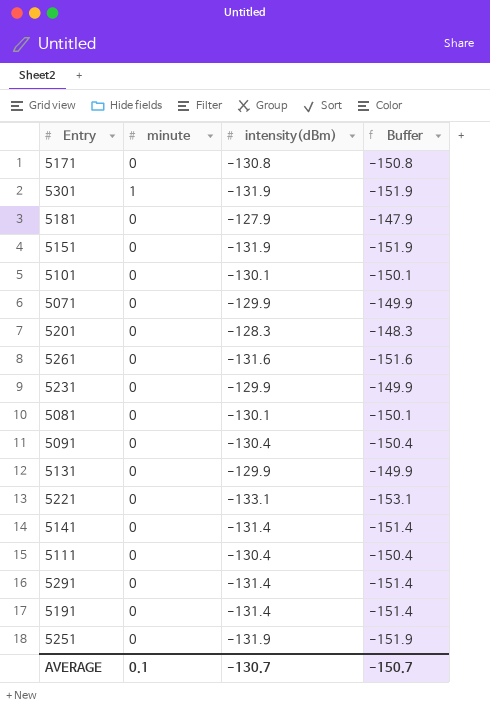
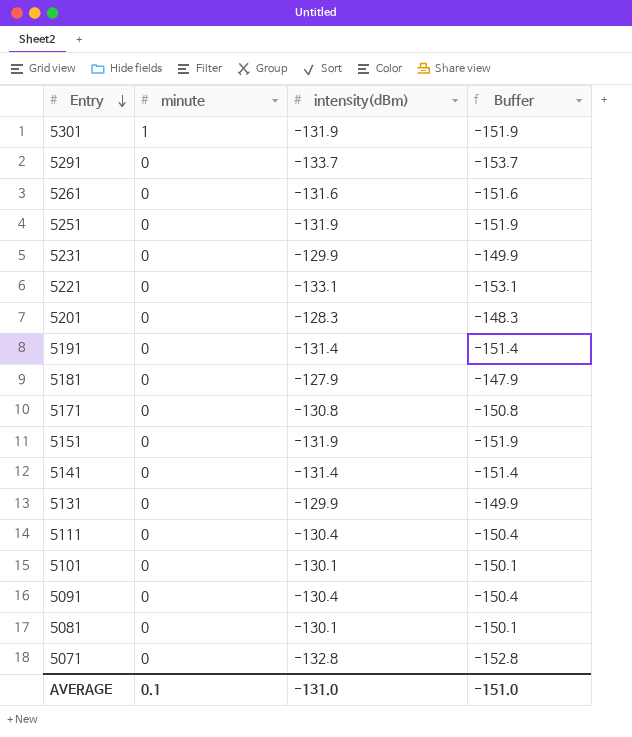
row order: none -> Entry descending
5291 | intensity(dBm): -131.4 -> -133.7
5291 | Buffer: -151.4 -> -153.7
5071 | intensity(dBm): -129.9 -> -132.8
5071 | Buffer: -149.9 -> -152.8
AVERAGE | intensity(dBm): -130.7 -> -131.0
AVERAGE | Buffer: -150.7 -> -151.0

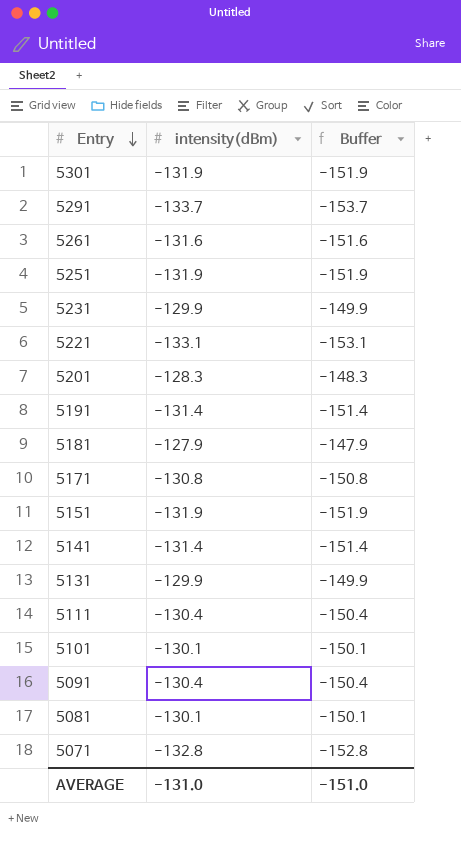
column minute | position: 2 -> none

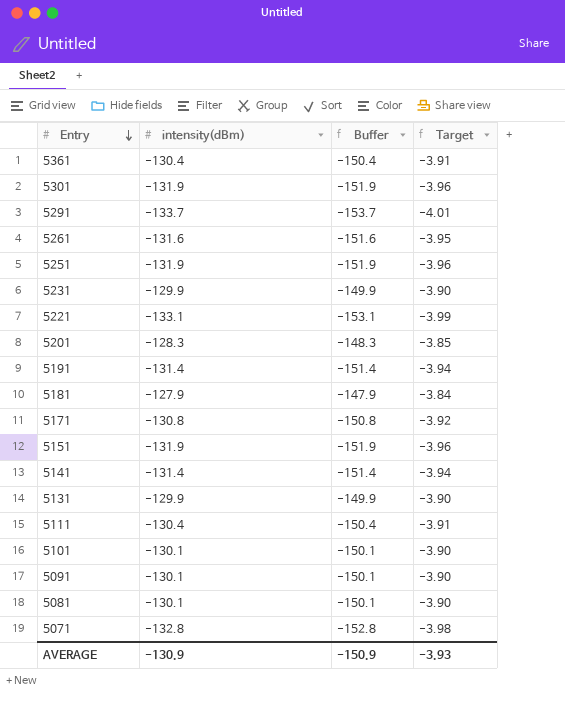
column Target | formula: none -> [intensity(dBm)] * 0.03
row 5361: none -> -130.4 | -150.4 | -3.91
5091 | intensity(dBm): -130.4 -> -130.1
5091 | Buffer: -150.4 -> -150.1
AVERAGE | intensity(dBm): -131.0 -> -130.9
AVERAGE | Buffer: -151.0 -> -150.9

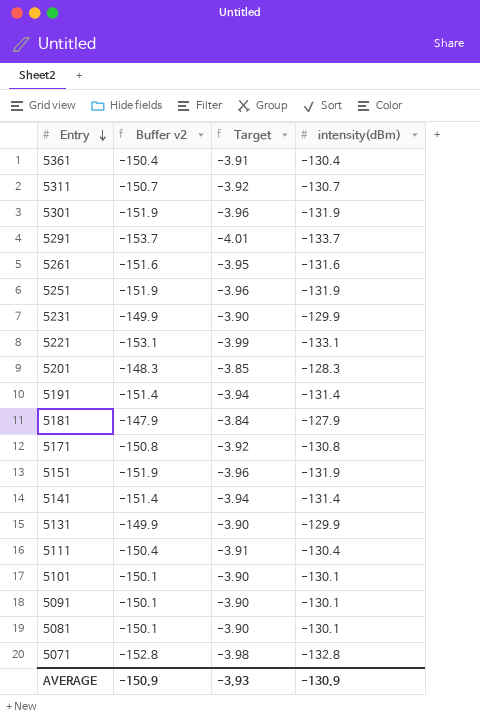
column name: Buffer -> Buffer v2
column intensity(dBm) | position: 2 -> 4
row 5311: none -> -150.7 | -3.92 | -130.7

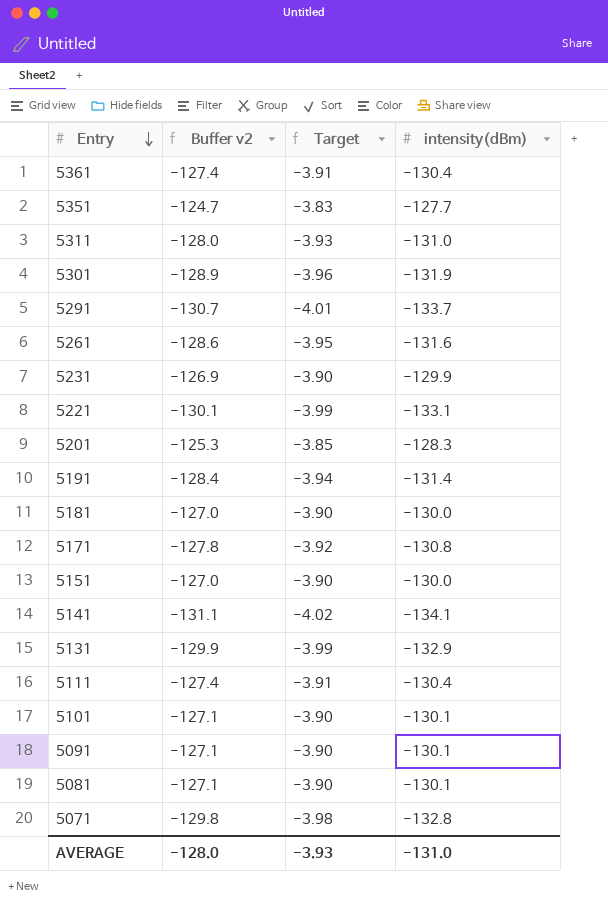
column Buffer v2 | formula: [intensity(dBm)] - 20 -> [intensity(dBm)] + 3
row 5251: -151.9 | -3.96 | -131.9 -> none
row 5351: none -> -124.7 | -3.83 | -127.7
5311 | Target: -3.92 -> -3.93
5311 | intensity(dBm): -130.7 -> -131.0
5181 | Target: -3.84 -> -3.90
5181 | intensity(dBm): -127.9 -> -130.0
5151 | Target: -3.96 -> -3.90
5151 | intensity(dBm): -131.9 -> -130.0
5141 | Target: -3.94 -> -4.02
5141 | intensity(dBm): -131.4 -> -134.1
5131 | Target: -3.90 -> -3.99
5131 | intensity(dBm): -129.9 -> -132.9
AVERAGE | Buffer v2: -150.9 -> -128.0
AVERAGE | intensity(dBm): -130.9 -> -131.0

